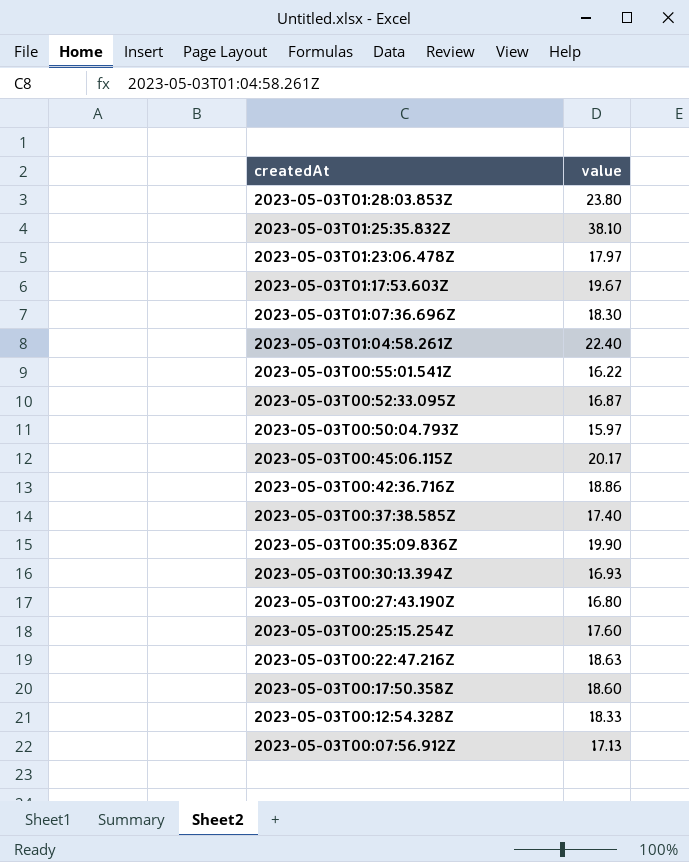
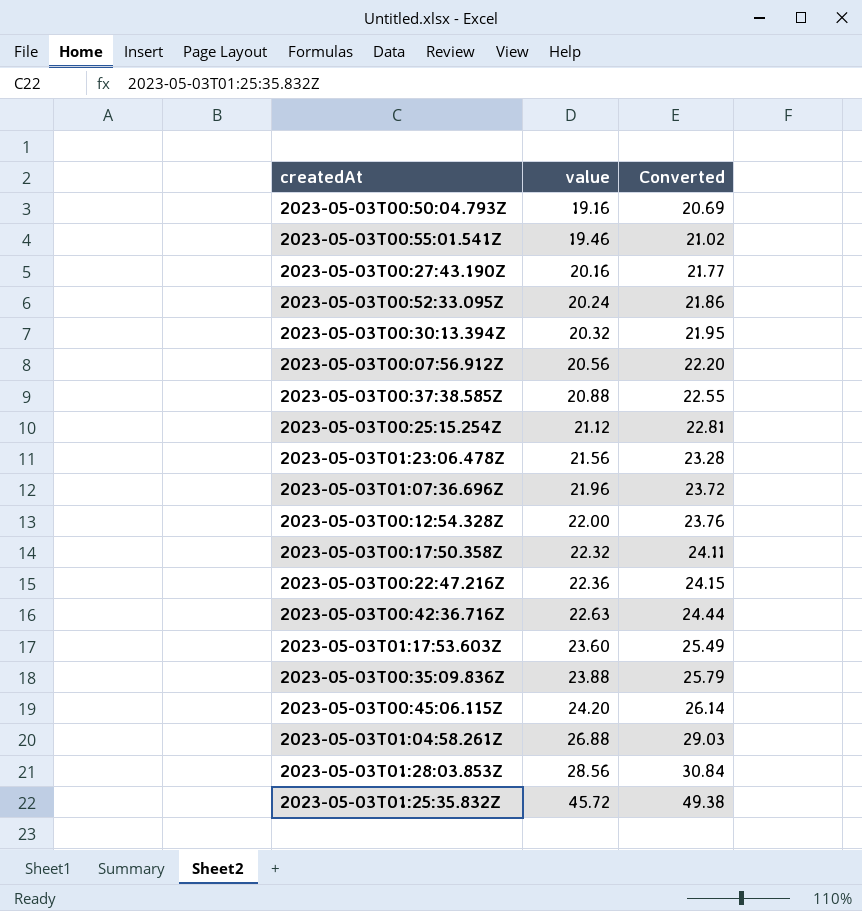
row order: createdAt descending -> value ascending
column Converted | formula: none -> [value] * 1.08
2023-05-03T00:50:04.793Z | value: 15.97 -> 19.16
2023-05-03T00:55:01.541Z | value: 16.22 -> 19.46
2023-05-03T00:27:43.190Z | value: 16.80 -> 20.16
2023-05-03T00:52:33.095Z | value: 16.87 -> 20.24
2023-05-03T00:30:13.394Z | value: 16.93 -> 20.32
2023-05-03T00:07:56.912Z | value: 17.13 -> 20.56
2023-05-03T00:37:38.585Z | value: 17.40 -> 20.88
2023-05-03T00:25:15.254Z | value: 17.60 -> 21.12
2023-05-03T01:23:06.478Z | value: 17.97 -> 21.56
2023-05-03T01:07:36.696Z | value: 18.30 -> 21.96
2023-05-03T00:12:54.328Z | value: 18.33 -> 22.00
2023-05-03T00:17:50.358Z | value: 18.60 -> 22.32
2023-05-03T00:22:47.216Z | value: 18.63 -> 22.36
2023-05-03T00:42:36.716Z | value: 18.86 -> 22.63
2023-05-03T01:17:53.603Z | value: 19.67 -> 23.60
2023-05-03T00:35:09.836Z | value: 19.90 -> 23.88
2023-05-03T00:45:06.115Z | value: 20.17 -> 24.20
2023-05-03T01:04:58.261Z | value: 22.40 -> 26.88
2023-05-03T01:28:03.853Z | value: 23.80 -> 28.56
2023-05-03T01:25:35.832Z | value: 38.10 -> 45.72

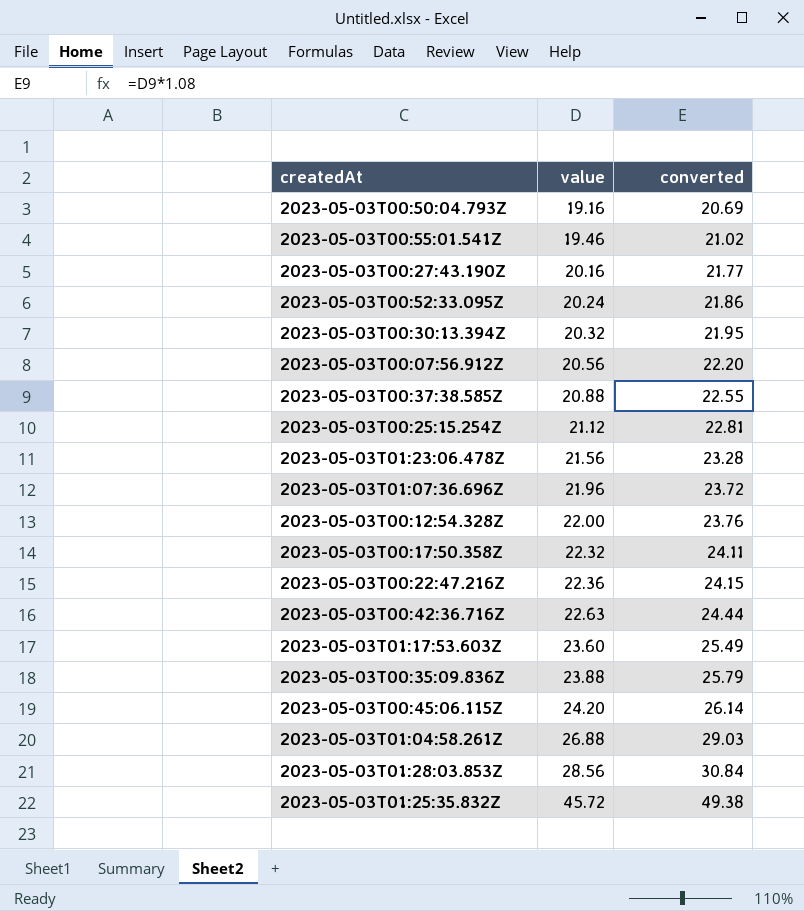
column name: Converted -> converted

